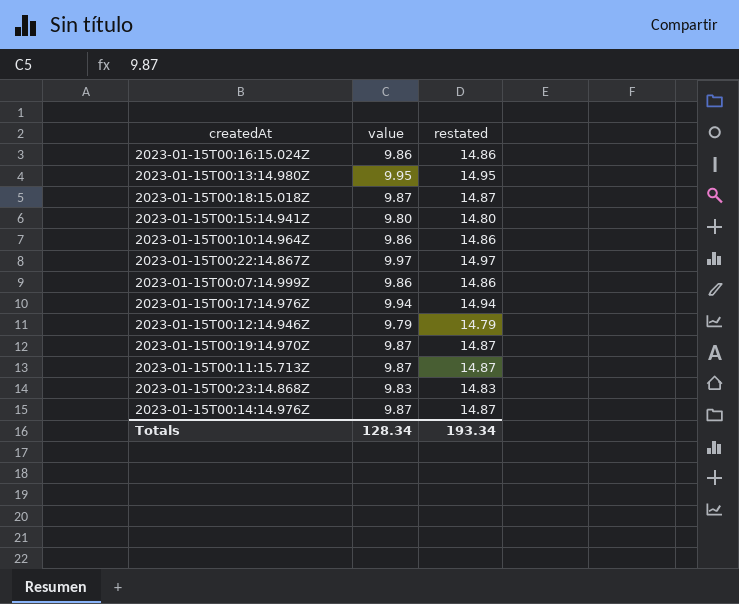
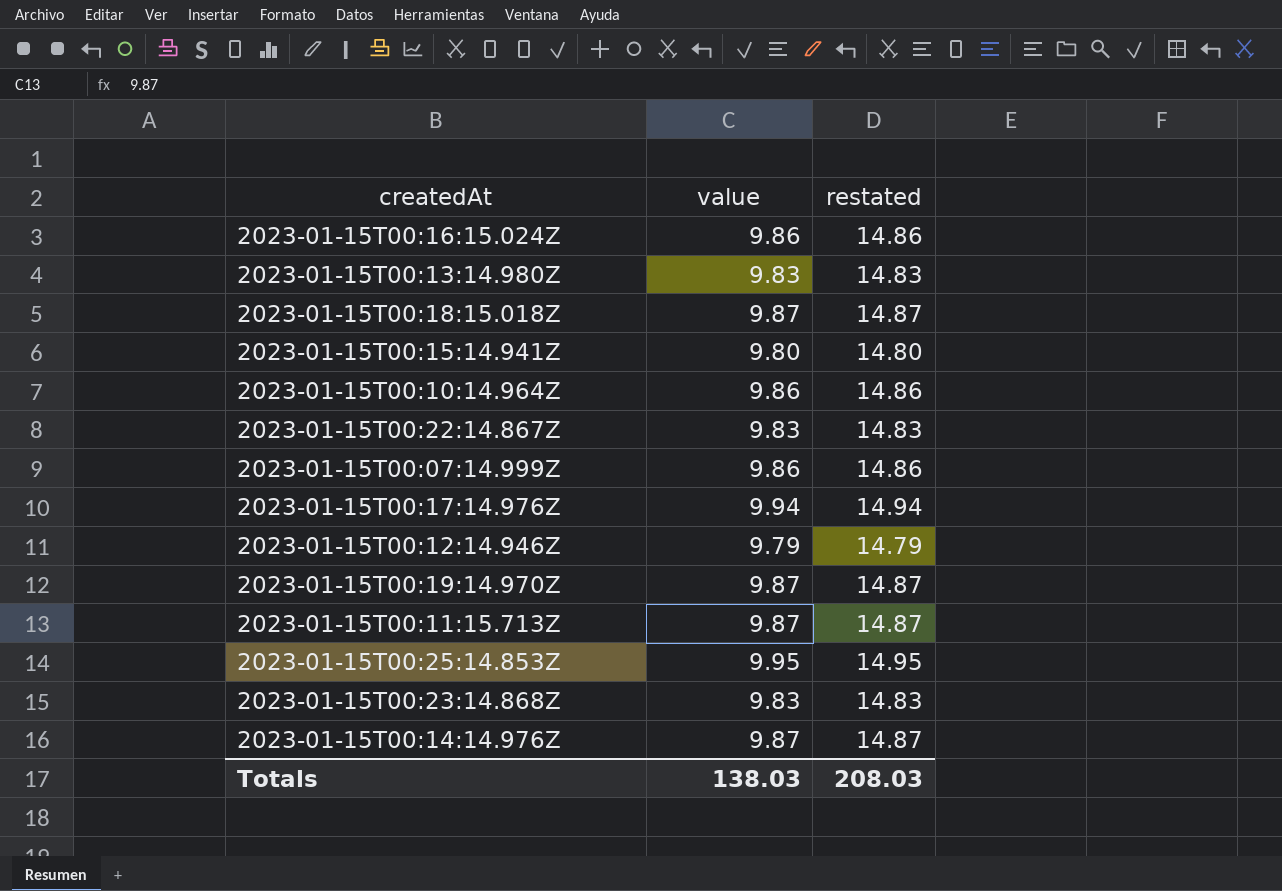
2023-01-15T00:13:14.980Z | value: 9.95 -> 9.83
2023-01-15T00:13:14.980Z | restated: 14.95 -> 14.83
2023-01-15T00:22:14.867Z | value: 9.97 -> 9.83
2023-01-15T00:22:14.867Z | restated: 14.97 -> 14.83
row 2023-01-15T00:25:14.853Z: none -> 9.95 | 14.95
Totals | value: 128.34 -> 138.03
Totals | restated: 193.34 -> 208.03

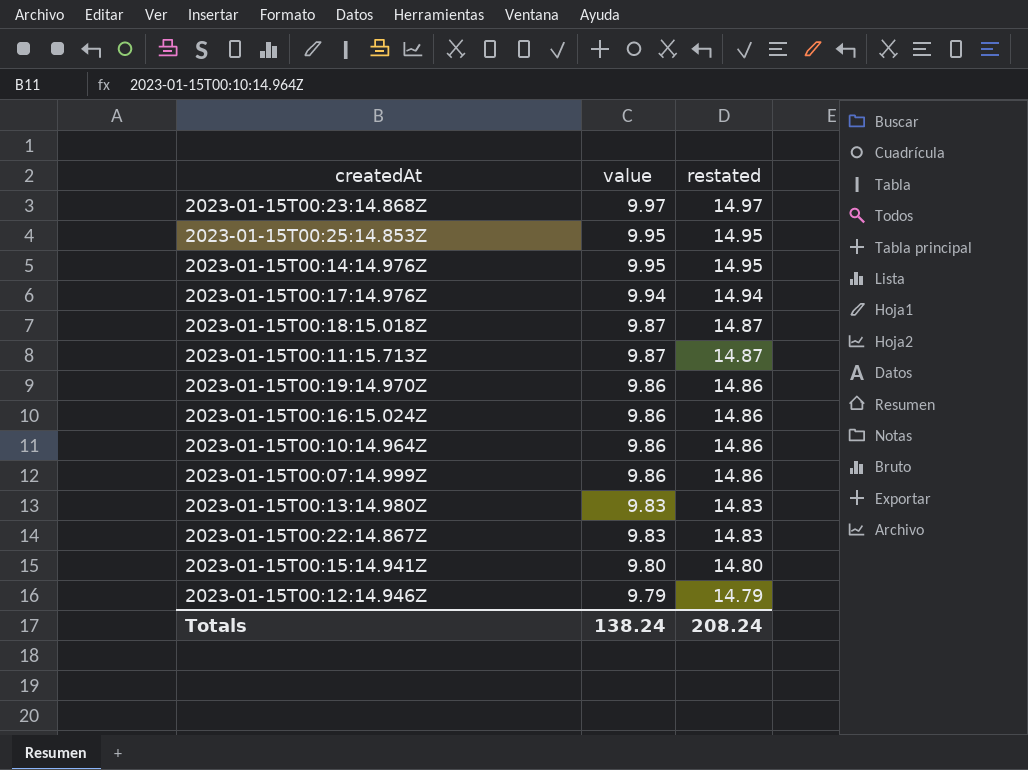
row order: none -> value descending
2023-01-15T00:23:14.868Z | value: 9.83 -> 9.97
2023-01-15T00:23:14.868Z | restated: 14.83 -> 14.97
2023-01-15T00:14:14.976Z | value: 9.87 -> 9.95
2023-01-15T00:14:14.976Z | restated: 14.87 -> 14.95
2023-01-15T00:19:14.970Z | value: 9.87 -> 9.86
2023-01-15T00:19:14.970Z | restated: 14.87 -> 14.86
Totals | value: 138.03 -> 138.24
Totals | restated: 208.03 -> 208.24

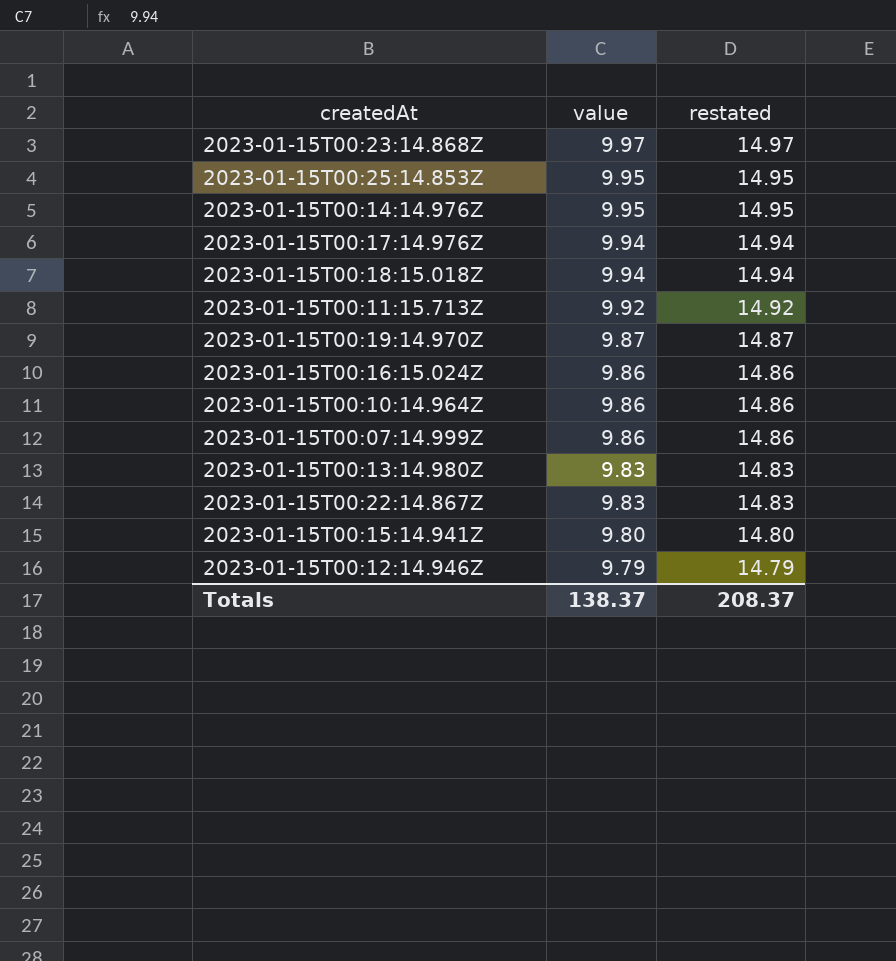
2023-01-15T00:18:15.018Z | value: 9.87 -> 9.94
2023-01-15T00:18:15.018Z | restated: 14.87 -> 14.94
2023-01-15T00:11:15.713Z | value: 9.87 -> 9.92
2023-01-15T00:11:15.713Z | restated: 14.87 -> 14.92
2023-01-15T00:19:14.970Z | value: 9.86 -> 9.87
2023-01-15T00:19:14.970Z | restated: 14.86 -> 14.87
Totals | value: 138.24 -> 138.37
Totals | restated: 208.24 -> 208.37

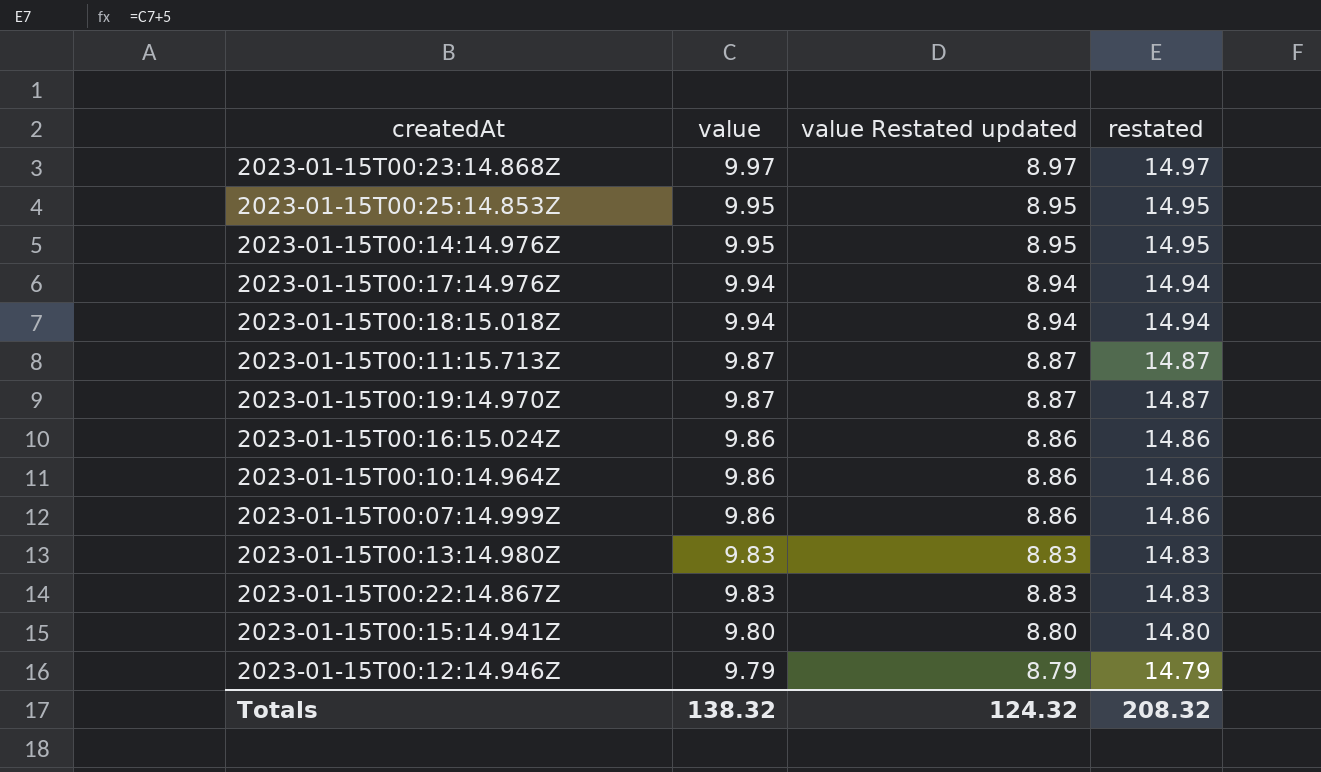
column value Restated updated | formula: none -> [value] - 1
2023-01-15T00:11:15.713Z | value: 9.92 -> 9.87
2023-01-15T00:11:15.713Z | restated: 14.92 -> 14.87
Totals | value: 138.37 -> 138.32
Totals | restated: 208.37 -> 208.32

